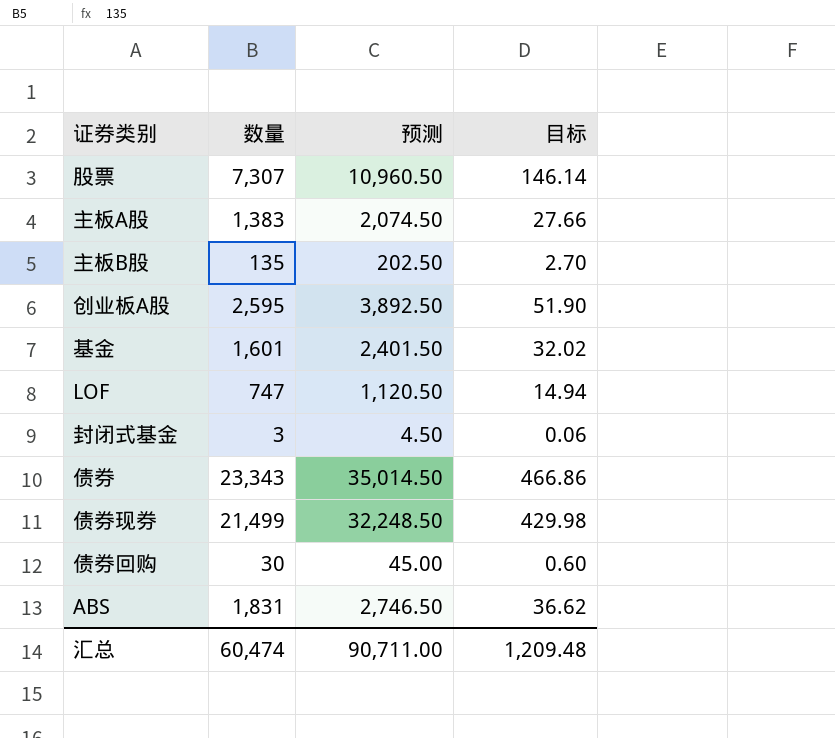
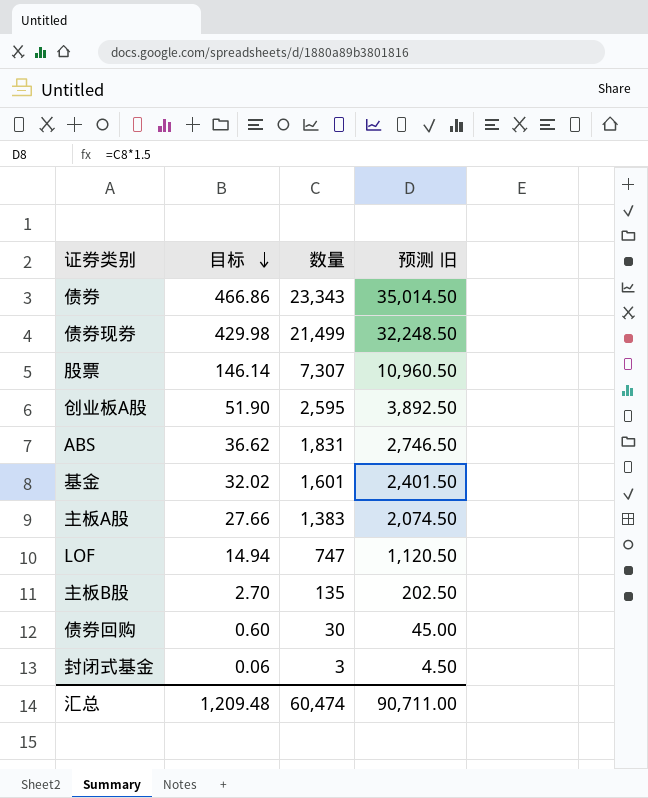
row order: none -> 目标 descending
column 目标 | position: 4 -> 2
column name: 预测 -> 预测 旧

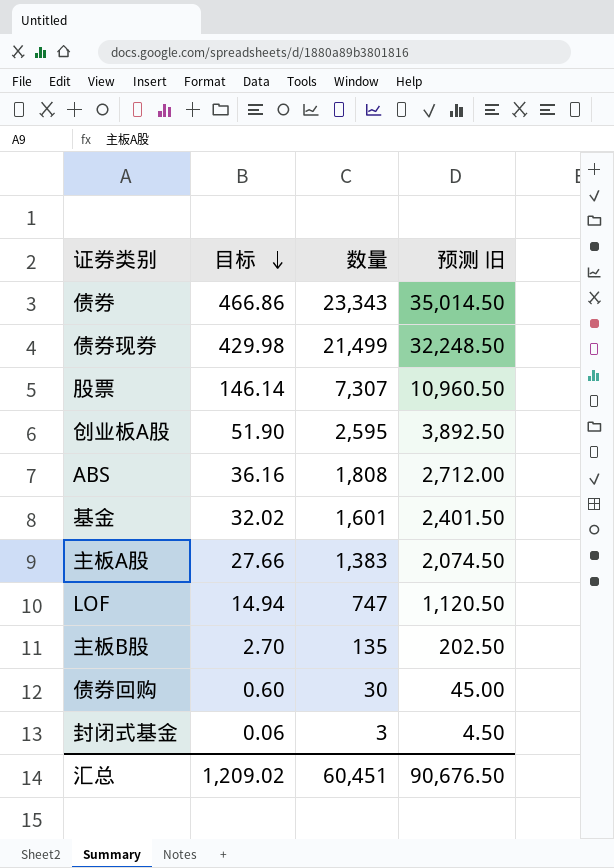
ABS | 目标: 36.62 -> 36.16
ABS | 数量: 1,831 -> 1,808
ABS | 预测 旧: 2,746.50 -> 2,712.00
汇总 | 目标: 1,209.48 -> 1,209.02
汇总 | 数量: 60,474 -> 60,451
汇总 | 预测 旧: 90,711.00 -> 90,676.50

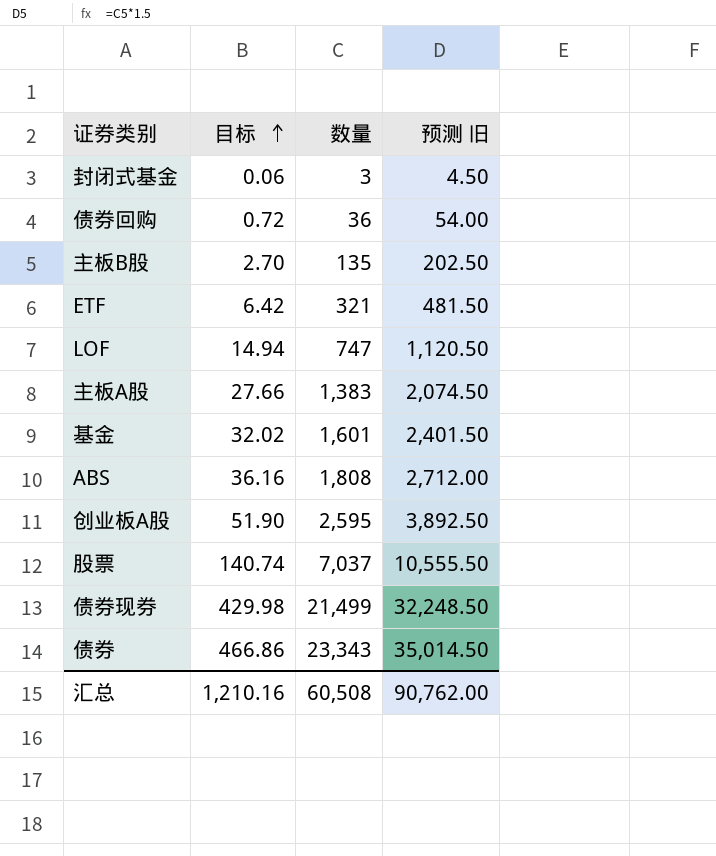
row order: 目标 descending -> 目标 ascending
债券回购 | 目标: 0.60 -> 0.72
债券回购 | 数量: 30 -> 36
债券回购 | 预测 旧: 45.00 -> 54.00
row ETF: none -> 6.42 | 321 | 481.50
股票 | 目标: 146.14 -> 140.74
股票 | 数量: 7,307 -> 7,037
股票 | 预测 旧: 10,960.50 -> 10,555.50
汇总 | 目标: 1,209.02 -> 1,210.16
汇总 | 数量: 60,451 -> 60,508
汇总 | 预测 旧: 90,676.50 -> 90,762.00

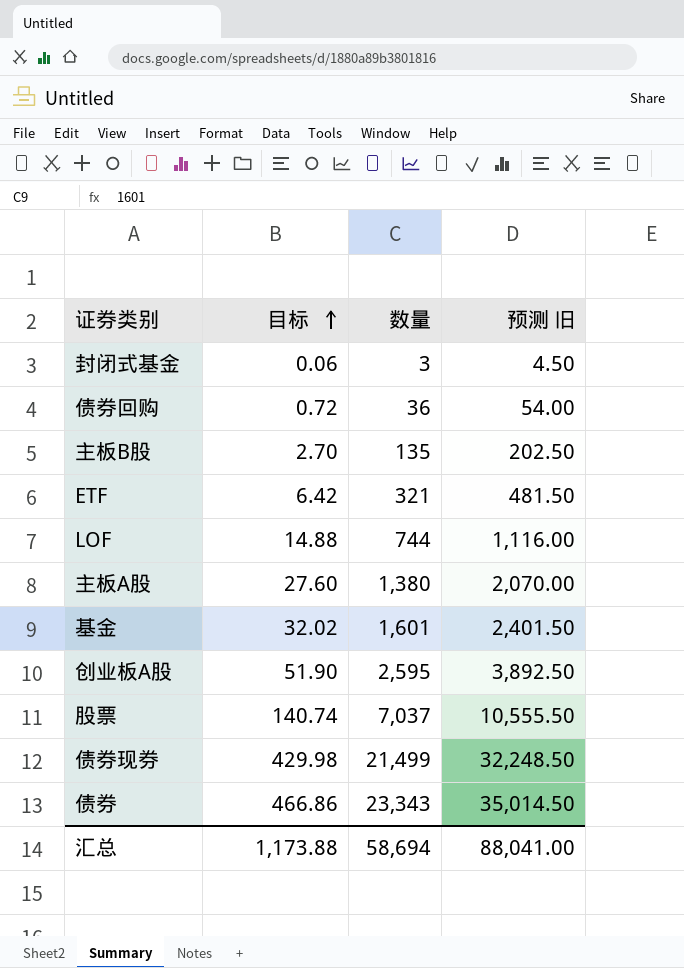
row ABS: 36.16 | 1,808 | 2,712.00 -> none
LOF | 目标: 14.94 -> 14.88
LOF | 数量: 747 -> 744
LOF | 预测 旧: 1,120.50 -> 1,116.00
主板A股 | 目标: 27.66 -> 27.60
主板A股 | 数量: 1,383 -> 1,380
主板A股 | 预测 旧: 2,074.50 -> 2,070.00
汇总 | 目标: 1,210.16 -> 1,173.88
汇总 | 数量: 60,508 -> 58,694
汇总 | 预测 旧: 90,762.00 -> 88,041.00

